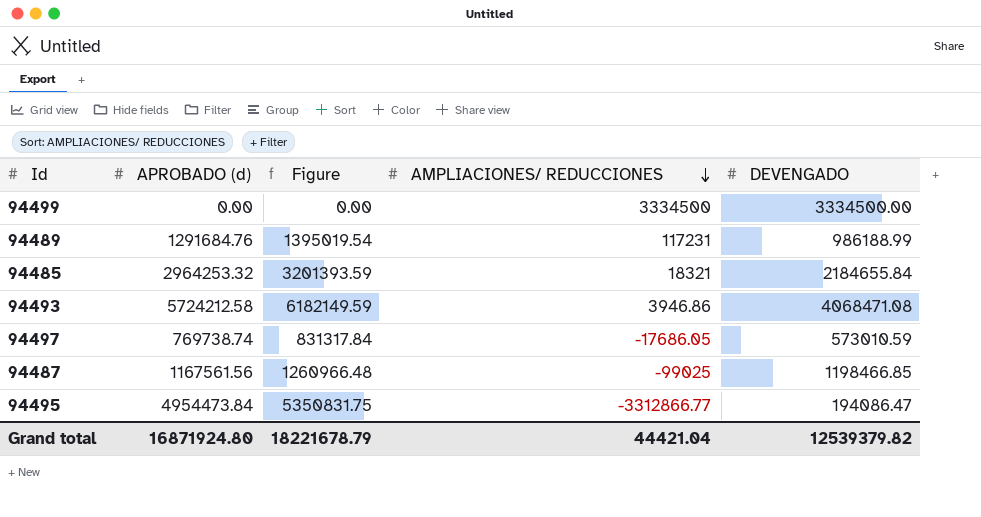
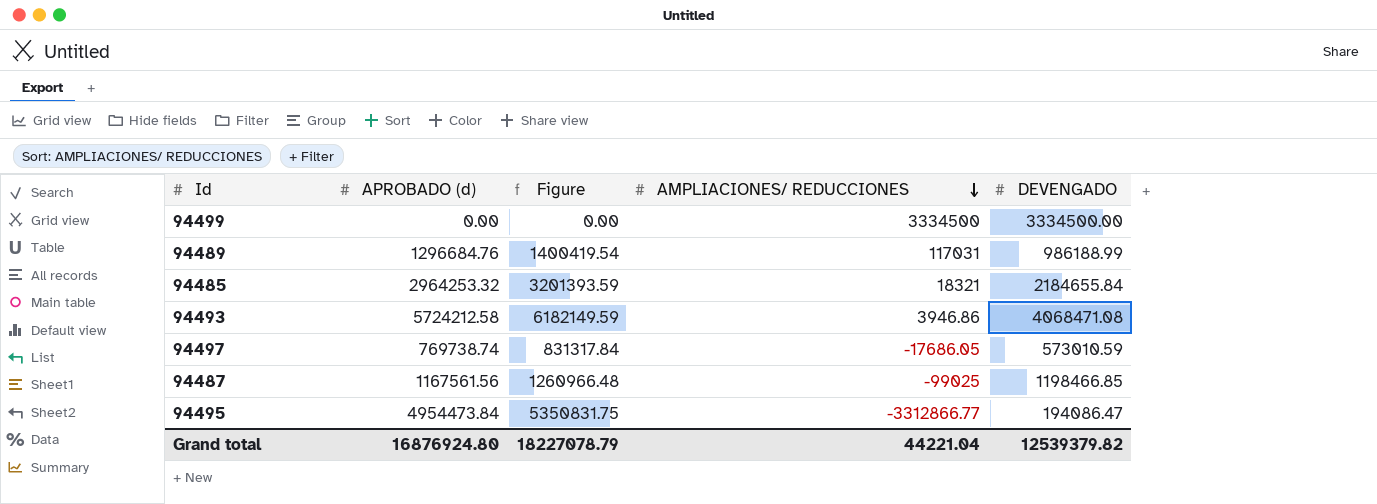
94489 | APROBADO (d): 1291684.76 -> 1296684.76
94489 | Figure: 1395019.54 -> 1400419.54
94489 | AMPLIACIONES/ REDUCCIONES: 117231 -> 117031
Grand total | APROBADO (d): 16871924.80 -> 16876924.80
Grand total | Figure: 18221678.79 -> 18227078.79
Grand total | AMPLIACIONES/ REDUCCIONES: 44421.04 -> 44221.04

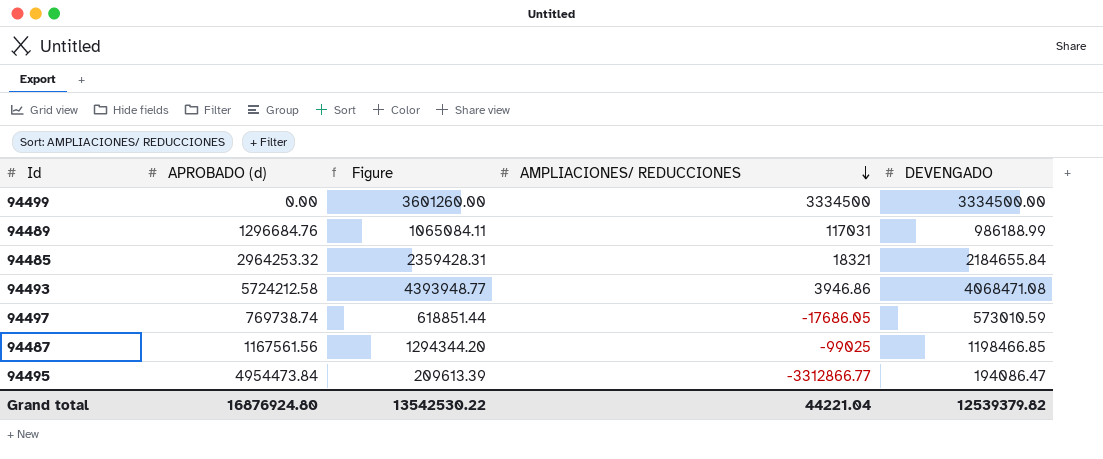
column Figure | formula: [APROBADO (d)] * 1.08 -> [DEVENGADO] * 1.08
Grand total | Figure: 18227078.79 -> 13542530.22

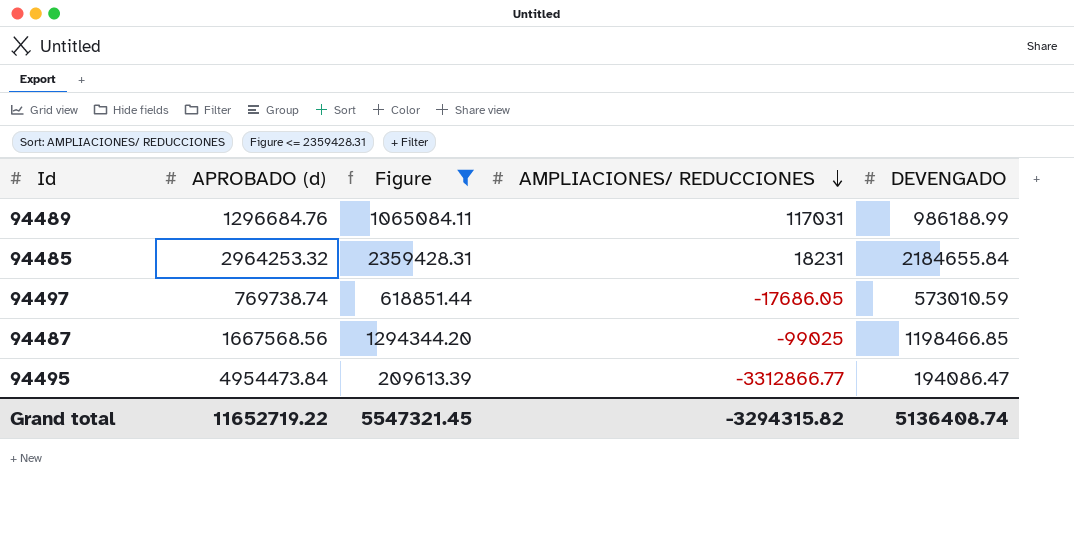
filter: none -> Figure <= 2359428.31
94485 | AMPLIACIONES/ REDUCCIONES: 18321 -> 18231
94487 | APROBADO (d): 1167561.56 -> 1667568.56
Grand total | APROBADO (d): 16876924.80 -> 11652719.22
Grand total | Figure: 13542530.22 -> 5547321.45
Grand total | AMPLIACIONES/ REDUCCIONES: 44221.04 -> -3294315.82
Grand total | DEVENGADO: 12539379.82 -> 5136408.74

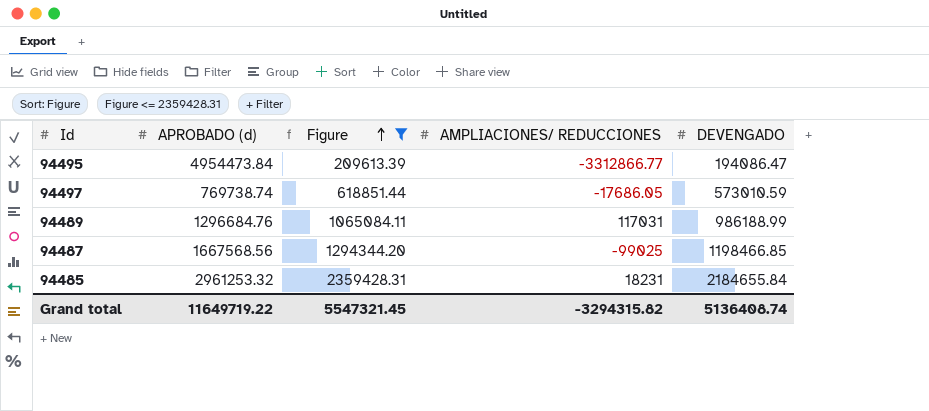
row order: AMPLIACIONES/ REDUCCIONES descending -> Figure ascending
94485 | APROBADO (d): 2964253.32 -> 2961253.32
Grand total | APROBADO (d): 11652719.22 -> 11649719.22

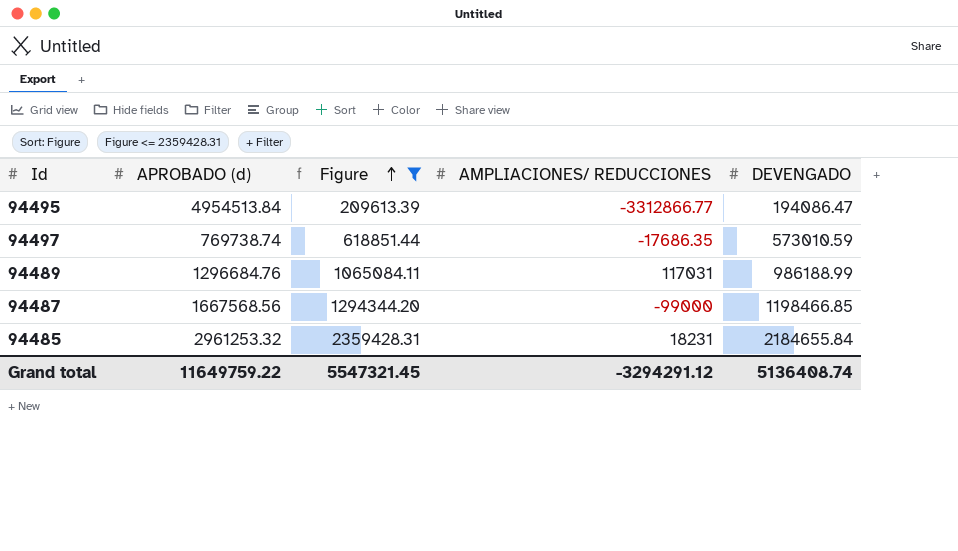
94495 | APROBADO (d): 4954473.84 -> 4954513.84
94497 | AMPLIACIONES/ REDUCCIONES: -17686.05 -> -17686.35
94487 | AMPLIACIONES/ REDUCCIONES: -99025 -> -99000
Grand total | APROBADO (d): 11649719.22 -> 11649759.22
Grand total | AMPLIACIONES/ REDUCCIONES: -3294315.82 -> -3294291.12

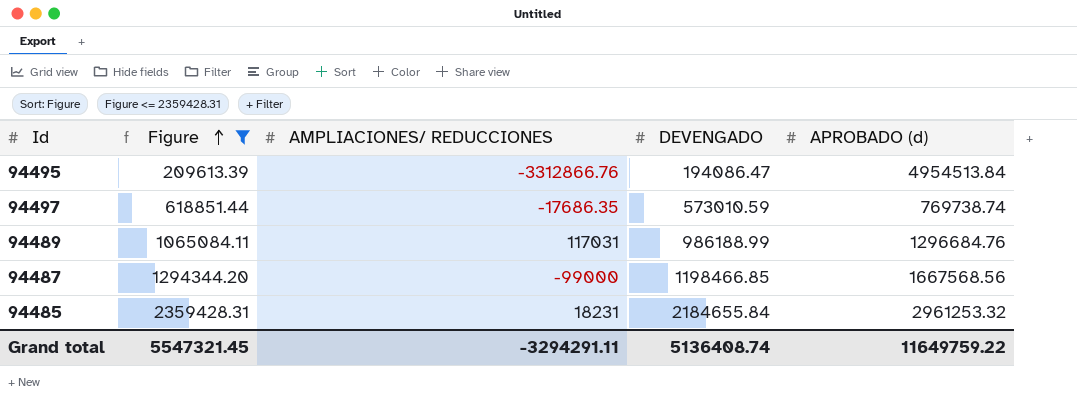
column APROBADO (d) | position: 2 -> 5
94495 | AMPLIACIONES/ REDUCCIONES: -3312866.77 -> -3312866.76
Grand total | AMPLIACIONES/ REDUCCIONES: -3294291.12 -> -3294291.11

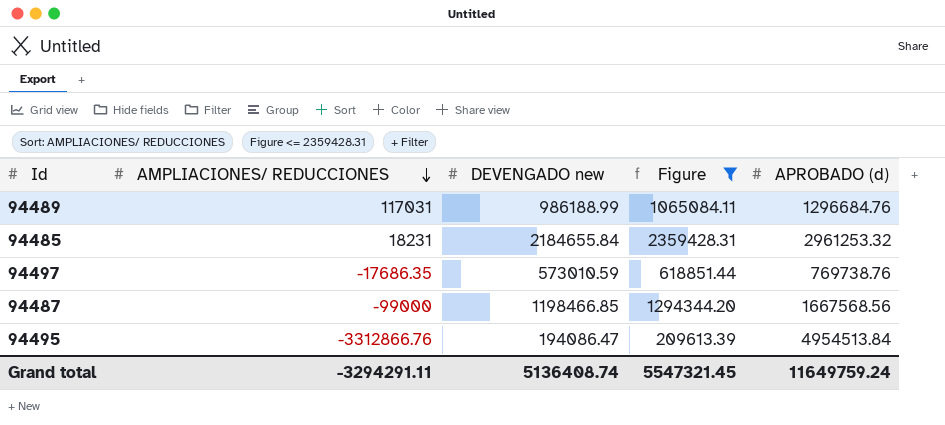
row order: Figure ascending -> AMPLIACIONES/ REDUCCIONES descending
column name: DEVENGADO -> DEVENGADO new
column Figure | position: 2 -> 4
94497 | APROBADO (d): 769738.74 -> 769738.76
Grand total | APROBADO (d): 11649759.22 -> 11649759.24

